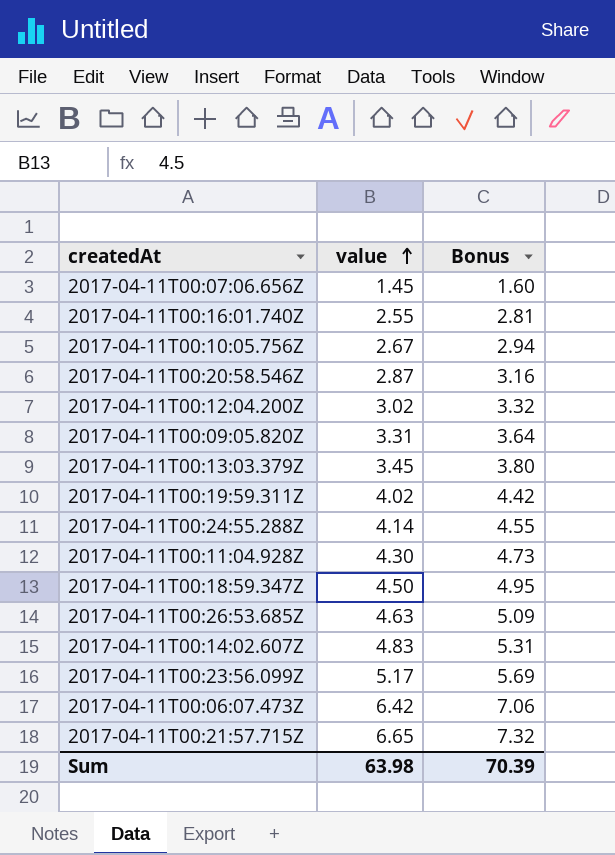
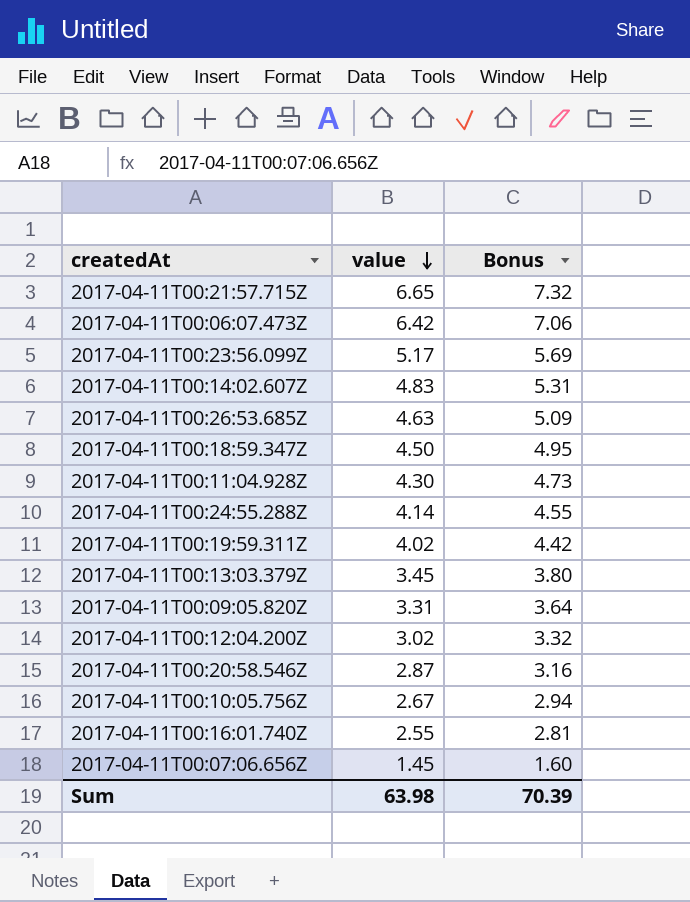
row order: value ascending -> value descending

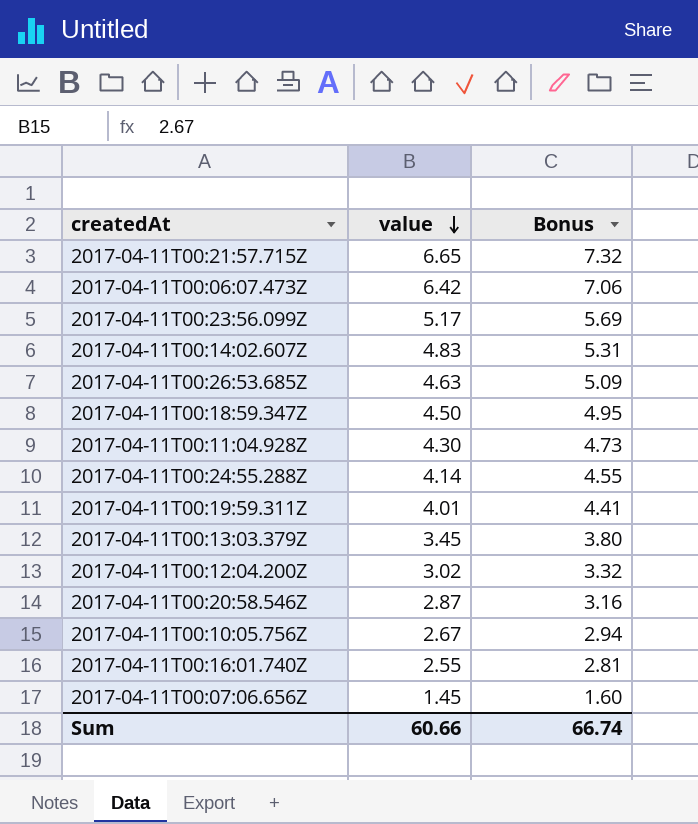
row 2017-04-11T00:09:05.820Z: 3.31 | 3.64 -> none
2017-04-11T00:19:59.311Z | value: 4.02 -> 4.01
2017-04-11T00:19:59.311Z | Bonus: 4.42 -> 4.41
Sum | value: 63.98 -> 60.66
Sum | Bonus: 70.39 -> 66.74

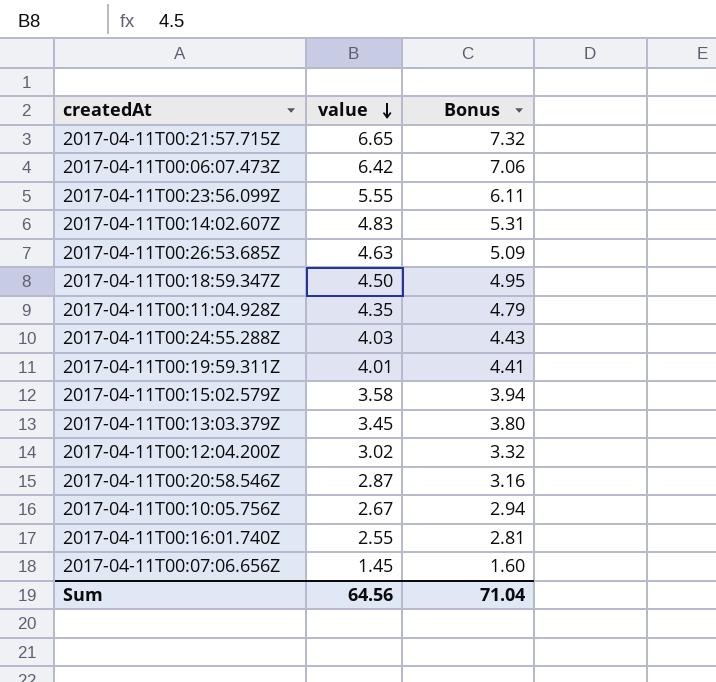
2017-04-11T00:23:56.099Z | value: 5.17 -> 5.55
2017-04-11T00:23:56.099Z | Bonus: 5.69 -> 6.11
2017-04-11T00:11:04.928Z | value: 4.30 -> 4.35
2017-04-11T00:11:04.928Z | Bonus: 4.73 -> 4.79
2017-04-11T00:24:55.288Z | value: 4.14 -> 4.03
2017-04-11T00:24:55.288Z | Bonus: 4.55 -> 4.43
row 2017-04-11T00:15:02.579Z: none -> 3.58 | 3.94
Sum | value: 60.66 -> 64.56
Sum | Bonus: 66.74 -> 71.04

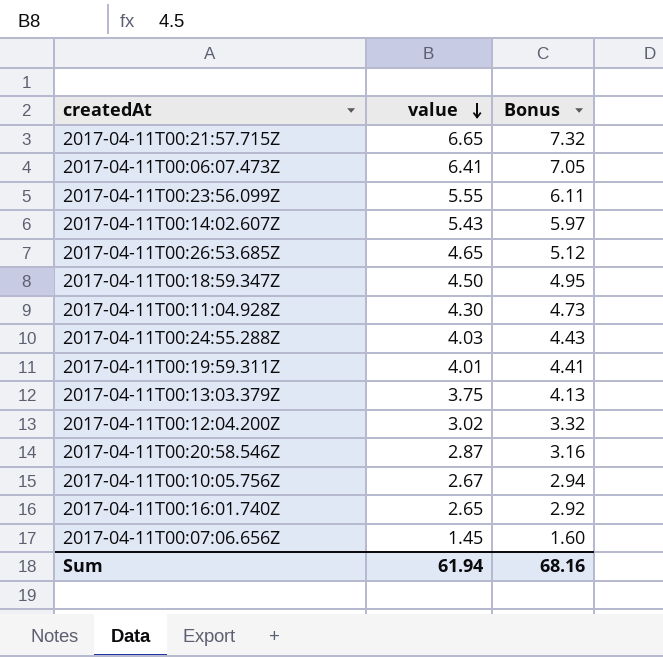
row 2017-04-11T00:15:02.579Z: 3.58 | 3.94 -> none
2017-04-11T00:06:07.473Z | value: 6.42 -> 6.41
2017-04-11T00:06:07.473Z | Bonus: 7.06 -> 7.05
2017-04-11T00:14:02.607Z | value: 4.83 -> 5.43
2017-04-11T00:14:02.607Z | Bonus: 5.31 -> 5.97
2017-04-11T00:26:53.685Z | value: 4.63 -> 4.65
2017-04-11T00:26:53.685Z | Bonus: 5.09 -> 5.12
2017-04-11T00:11:04.928Z | value: 4.35 -> 4.30
2017-04-11T00:11:04.928Z | Bonus: 4.79 -> 4.73
2017-04-11T00:13:03.379Z | value: 3.45 -> 3.75
2017-04-11T00:13:03.379Z | Bonus: 3.80 -> 4.13
2017-04-11T00:16:01.740Z | value: 2.55 -> 2.65
2017-04-11T00:16:01.740Z | Bonus: 2.81 -> 2.92
Sum | value: 64.56 -> 61.94
Sum | Bonus: 71.04 -> 68.16

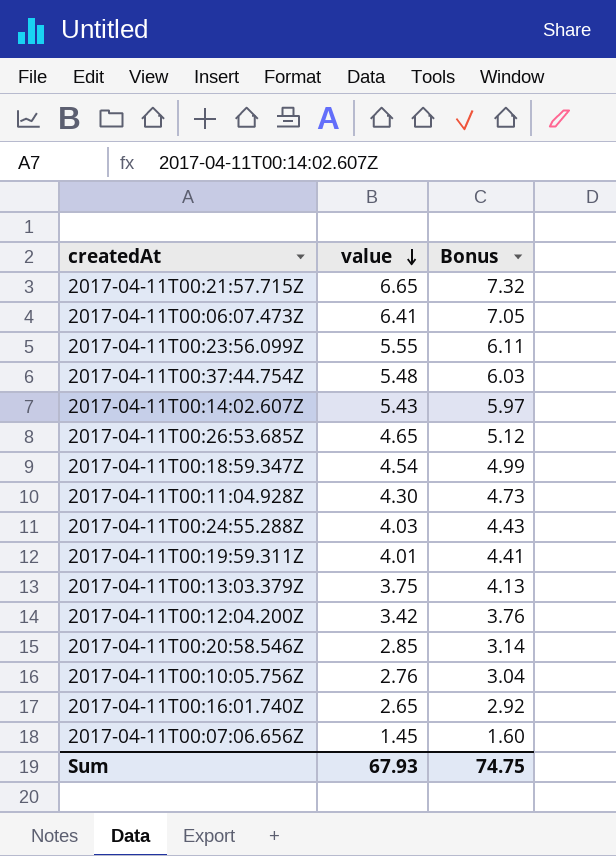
row 2017-04-11T00:37:44.754Z: none -> 5.48 | 6.03
2017-04-11T00:18:59.347Z | value: 4.50 -> 4.54
2017-04-11T00:18:59.347Z | Bonus: 4.95 -> 4.99
2017-04-11T00:12:04.200Z | value: 3.02 -> 3.42
2017-04-11T00:12:04.200Z | Bonus: 3.32 -> 3.76
2017-04-11T00:20:58.546Z | value: 2.87 -> 2.85
2017-04-11T00:20:58.546Z | Bonus: 3.16 -> 3.14
2017-04-11T00:10:05.756Z | value: 2.67 -> 2.76
2017-04-11T00:10:05.756Z | Bonus: 2.94 -> 3.04
Sum | value: 61.94 -> 67.93
Sum | Bonus: 68.16 -> 74.75

